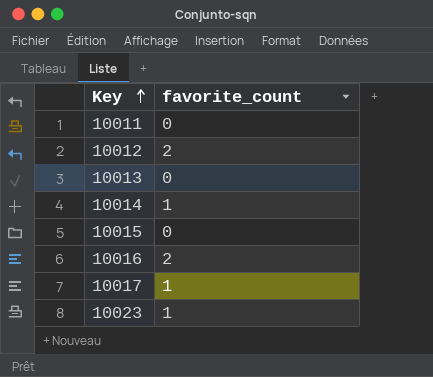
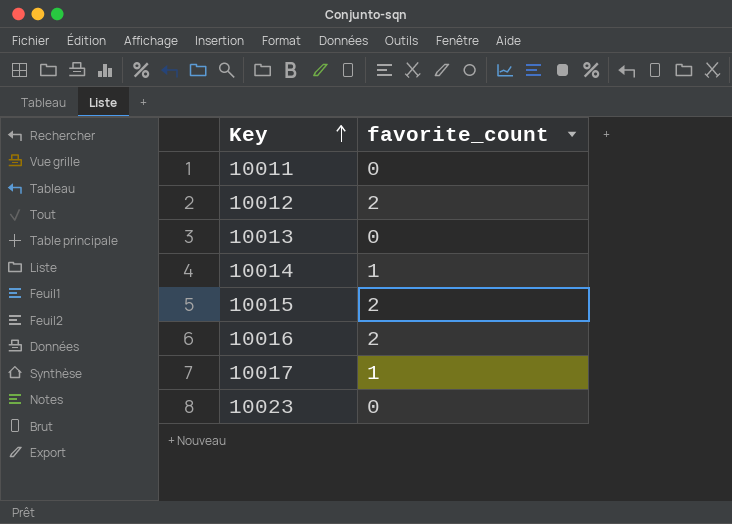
10015 | favorite_count: 0 -> 2
10023 | favorite_count: 1 -> 0

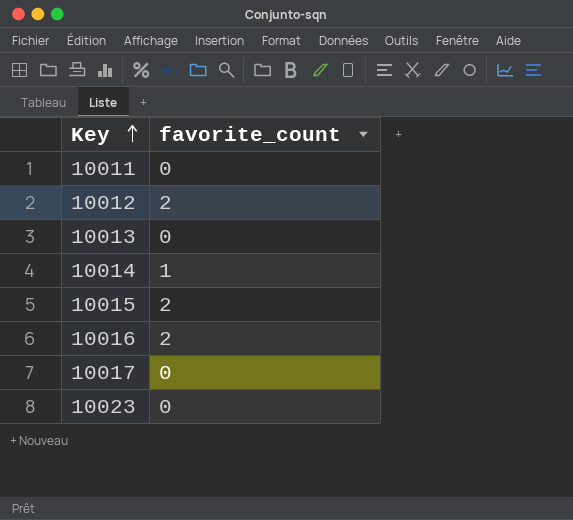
10017 | favorite_count: 1 -> 0

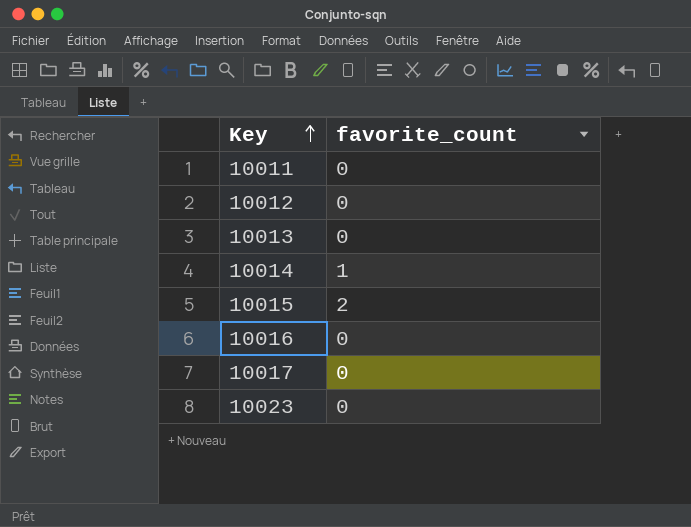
10012 | favorite_count: 2 -> 0
10016 | favorite_count: 2 -> 0

